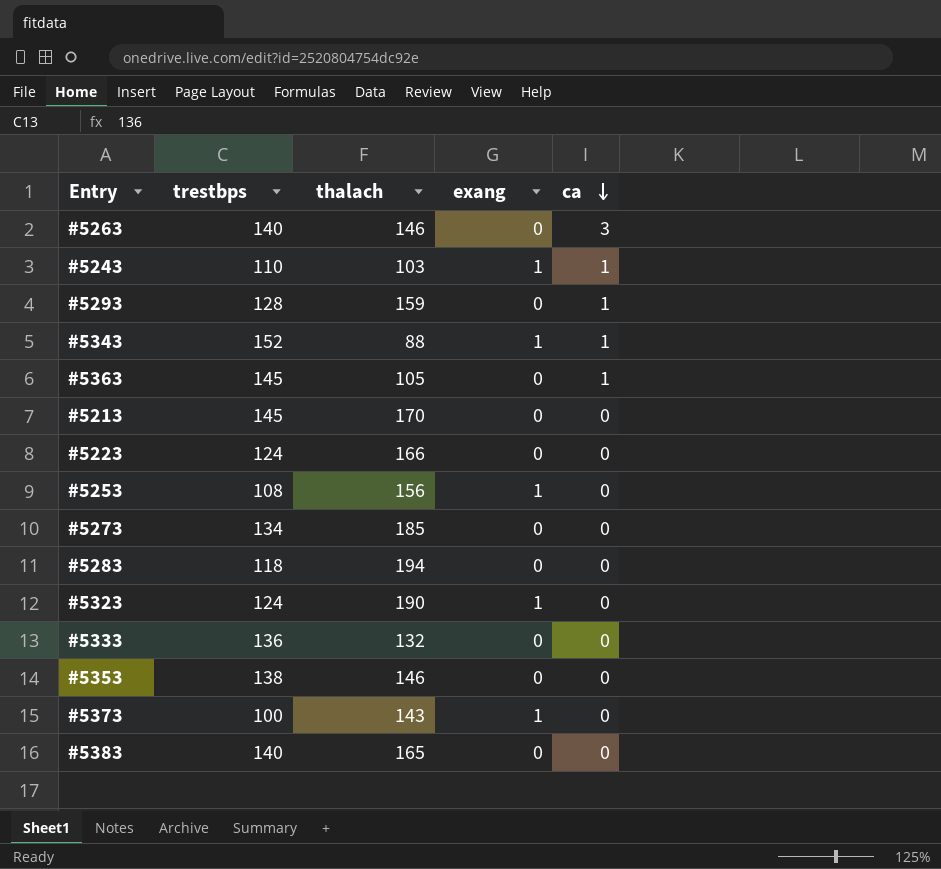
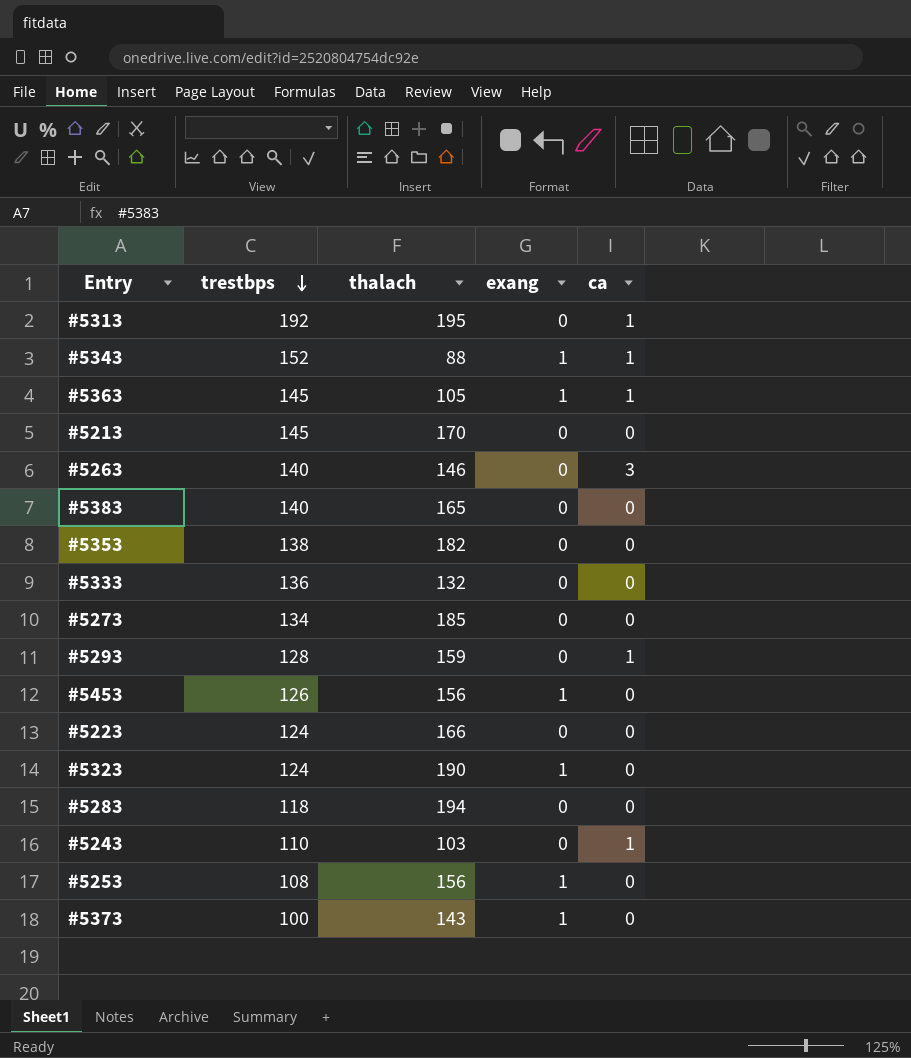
row order: ca descending -> trestbps descending
row #5313: none -> 192 | 195 | 0 | 1
#5363 | exang: 0 -> 1
#5353 | thalach: 146 -> 182
row #5453: none -> 126 | 156 | 1 | 0
#5243 | exang: 1 -> 0

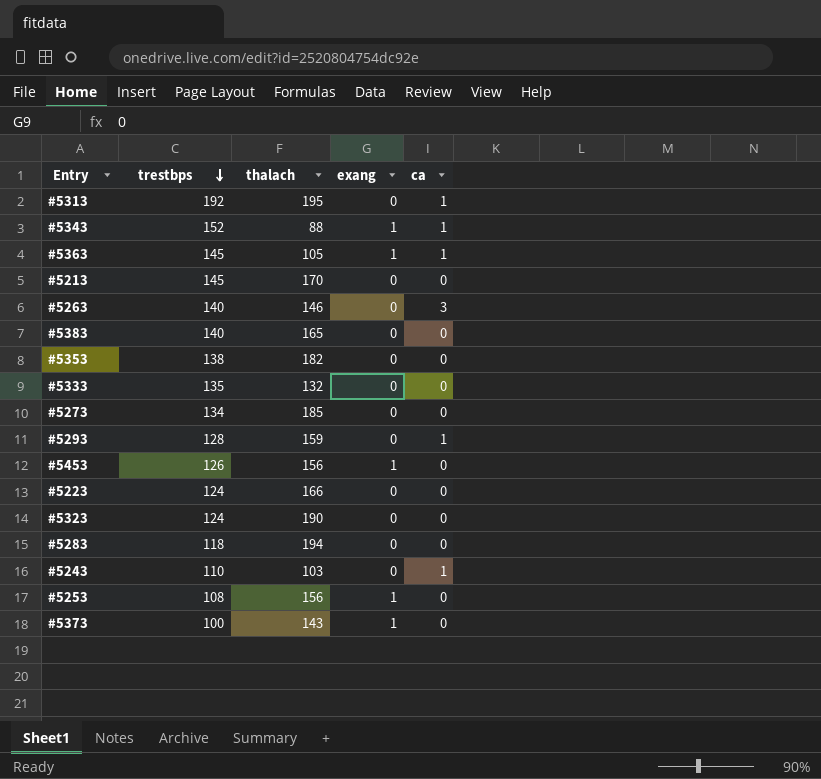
#5333 | trestbps: 136 -> 135
#5323 | exang: 1 -> 0

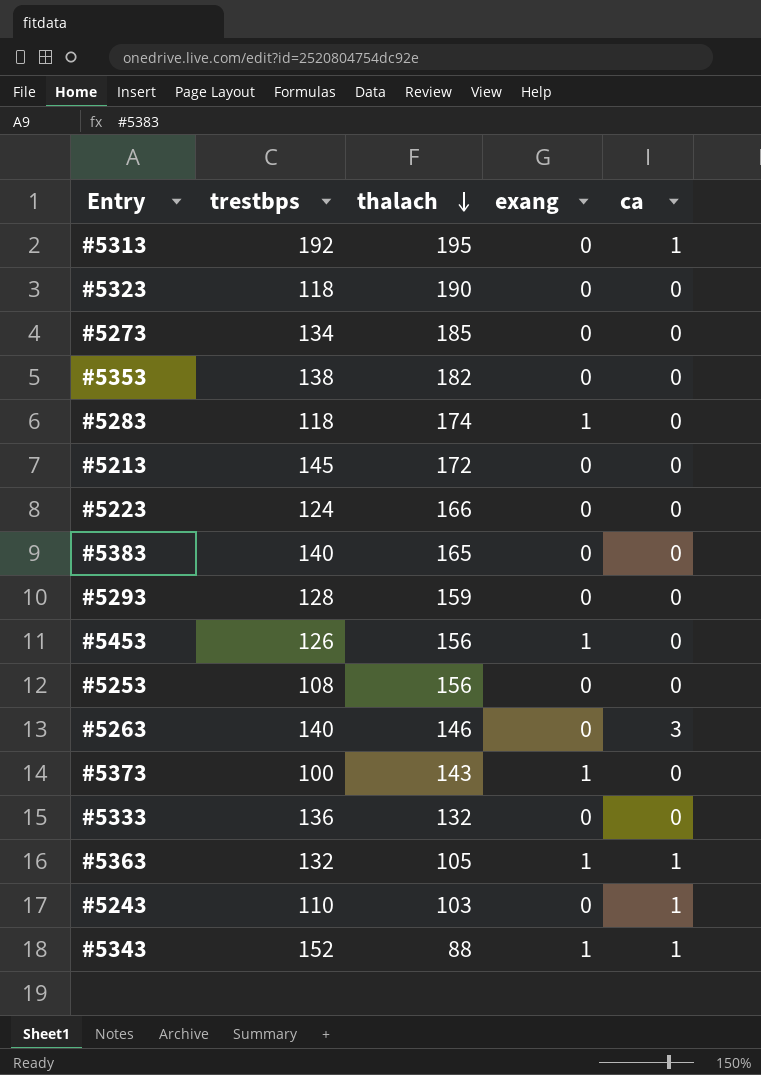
row order: trestbps descending -> thalach descending
#5323 | trestbps: 124 -> 118
#5283 | thalach: 194 -> 174
#5283 | exang: 0 -> 1
#5213 | thalach: 170 -> 172
#5293 | ca: 1 -> 0
#5253 | exang: 1 -> 0
#5333 | trestbps: 135 -> 136
#5363 | trestbps: 145 -> 132

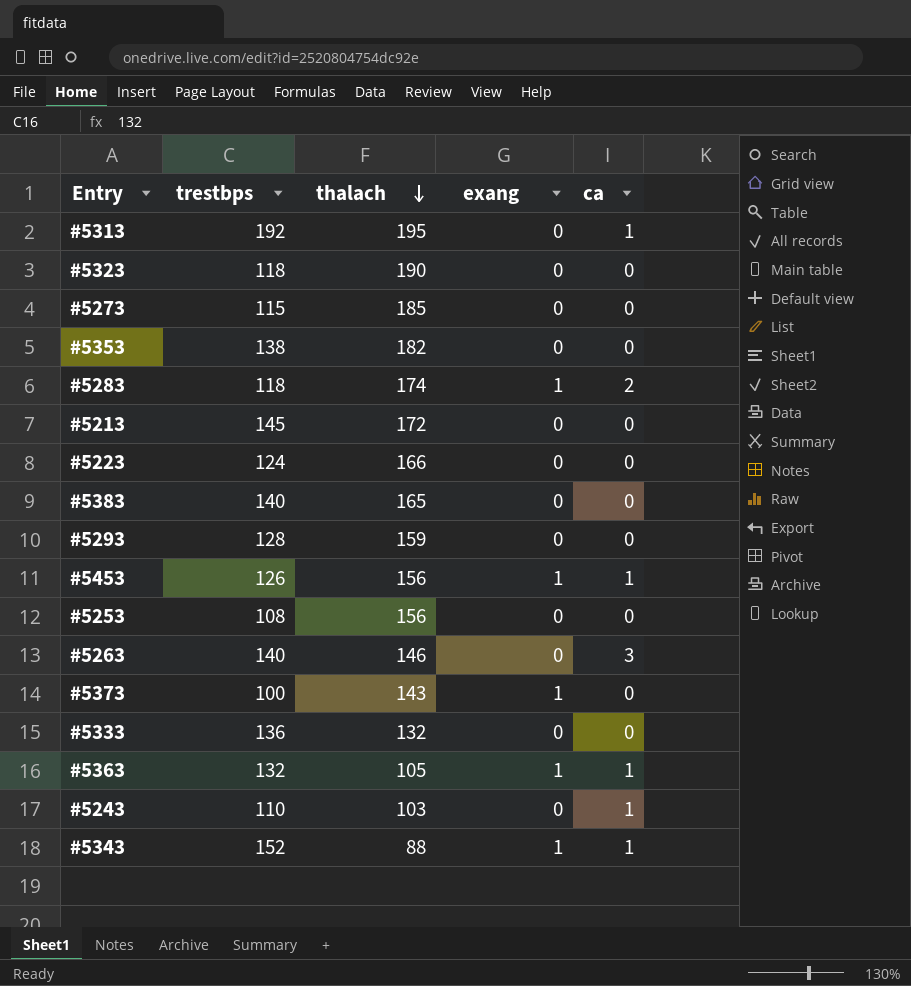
#5273 | trestbps: 134 -> 115
#5283 | ca: 0 -> 2
#5453 | ca: 0 -> 1

